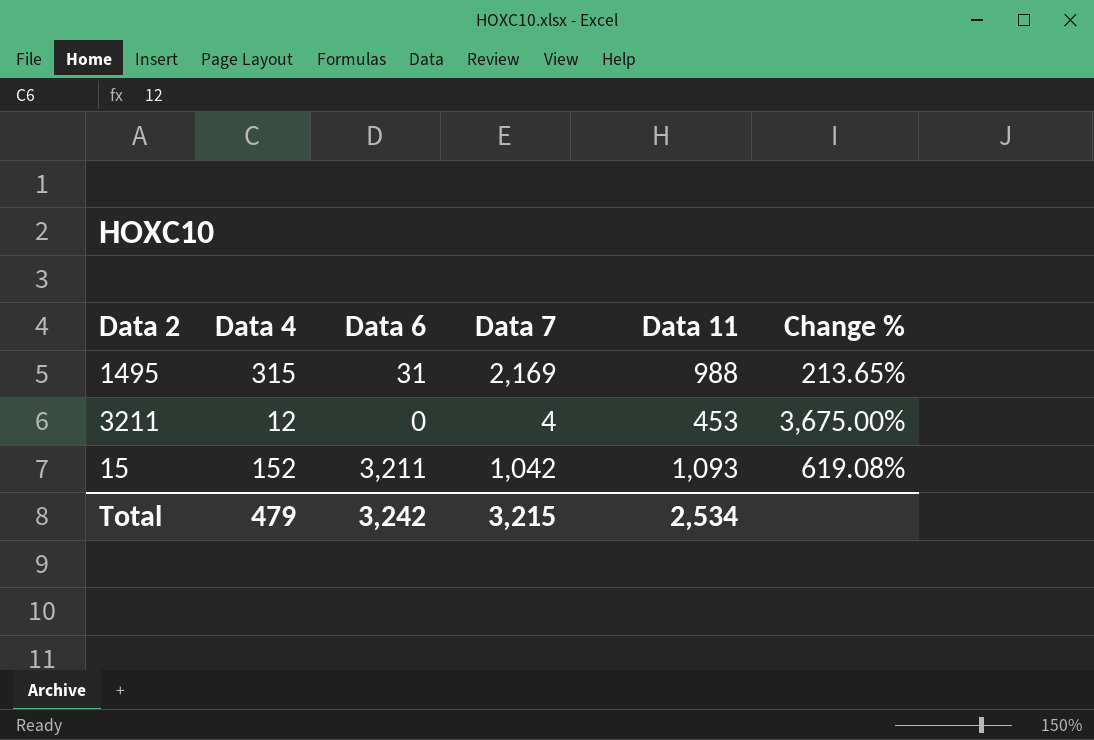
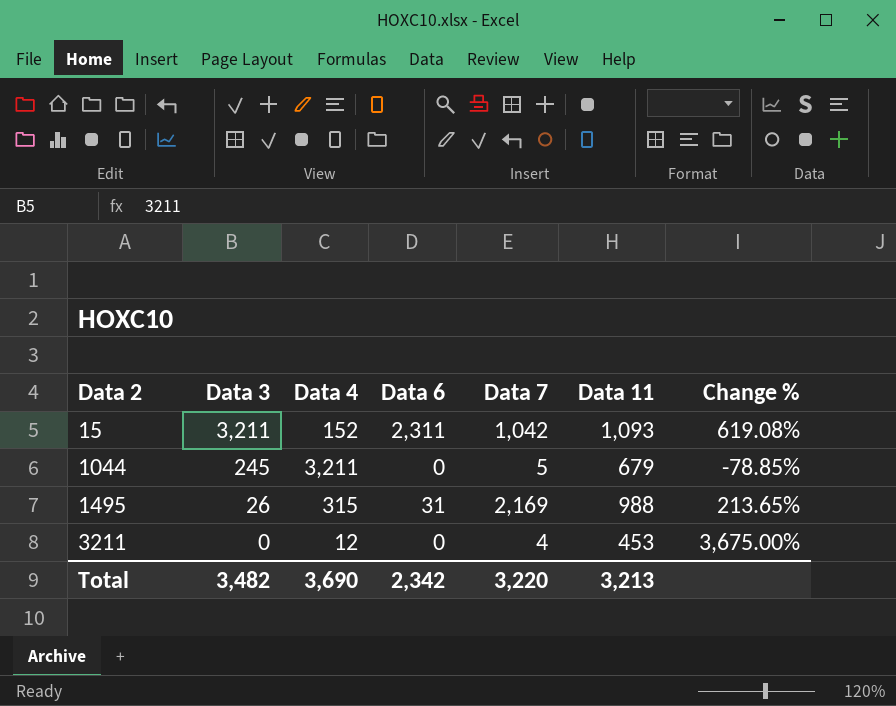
row order: none -> Data 2 ascending
column Data 3 | position: none -> 2
15 | Data 6: 3,211 -> 2,311
row 1044: none -> 245 | 3,211 | 0 | 5 | 679 | -78.85%
Total | Data 4: 479 -> 3,690
Total | Data 6: 3,242 -> 2,342
Total | Data 7: 3,215 -> 3,220
Total | Data 11: 2,534 -> 3,213

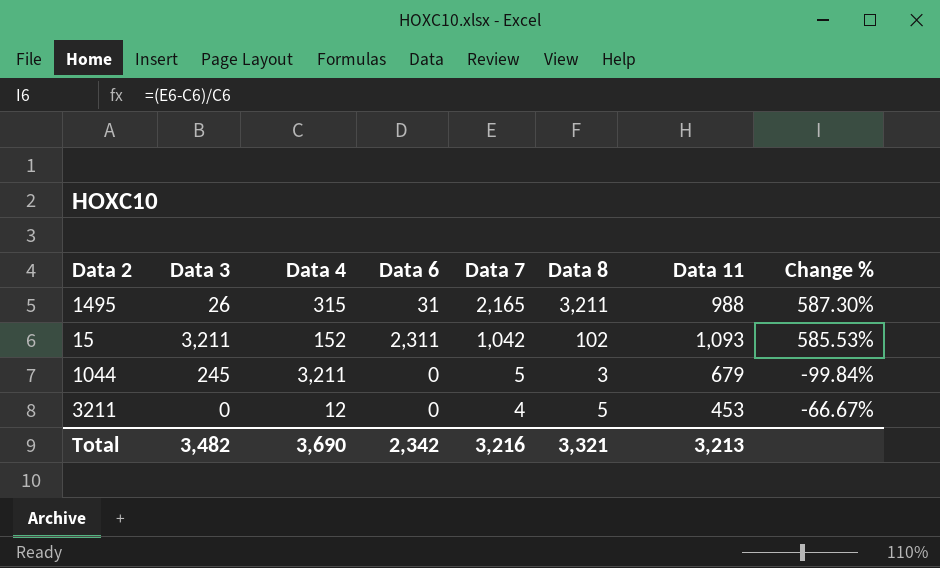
row order: Data 2 ascending -> Data 7 descending
column Data 8 | position: none -> 6
column Change % | formula: ([Data 11] - [Data 4]) / [Data 4] -> ([Data 7] - [Data 4]) / [Data 4]
1495 | Data 7: 2,169 -> 2,165
Total | Data 7: 3,220 -> 3,216

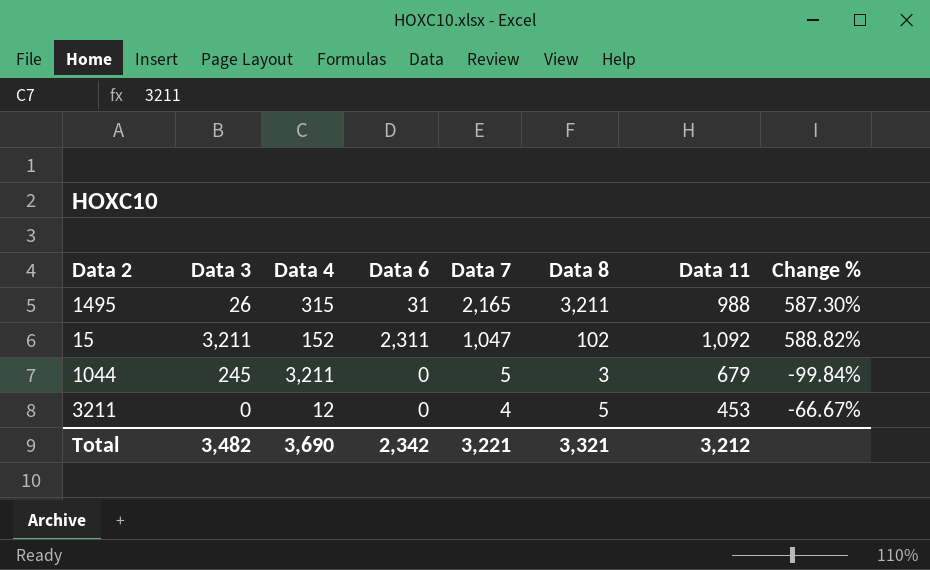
15 | Data 7: 1,042 -> 1,047
15 | Data 11: 1,093 -> 1,092
15 | Change %: 585.53% -> 588.82%
Total | Data 7: 3,216 -> 3,221
Total | Data 11: 3,213 -> 3,212

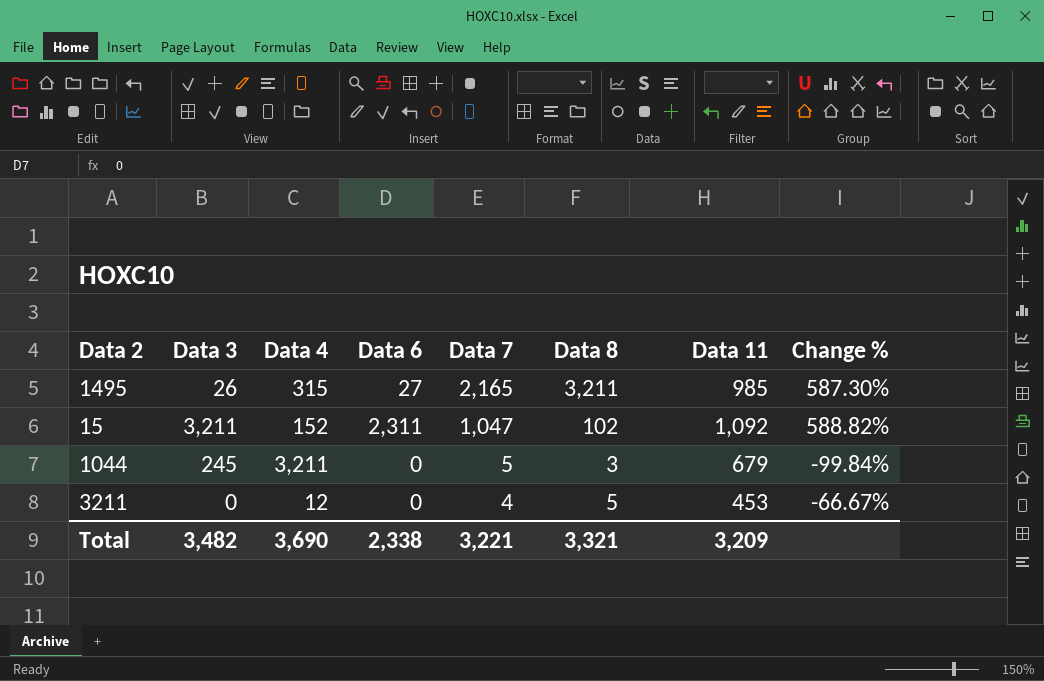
1495 | Data 6: 31 -> 27
1495 | Data 11: 988 -> 985
Total | Data 6: 2,342 -> 2,338
Total | Data 11: 3,212 -> 3,209

